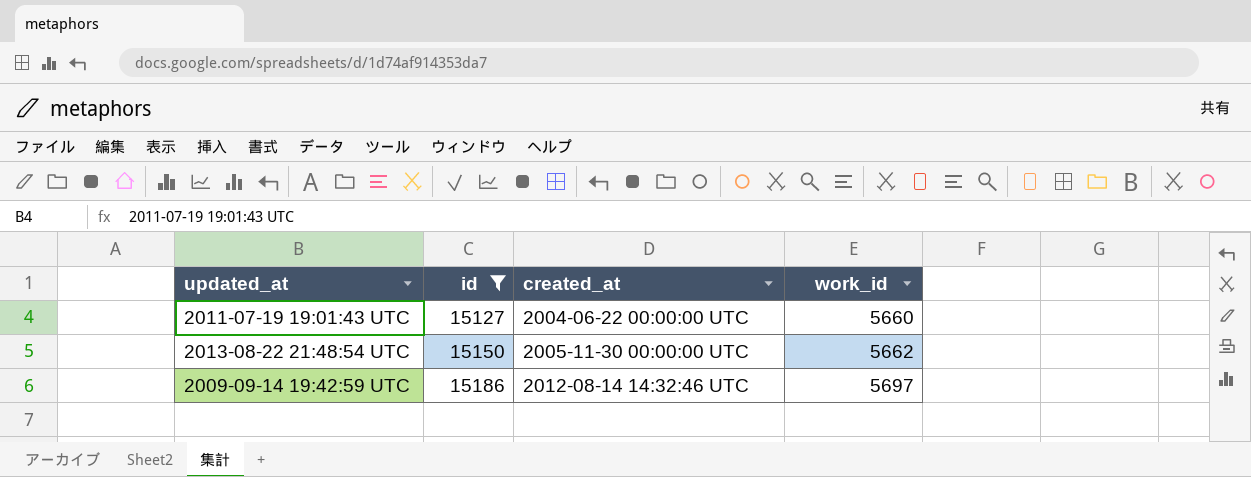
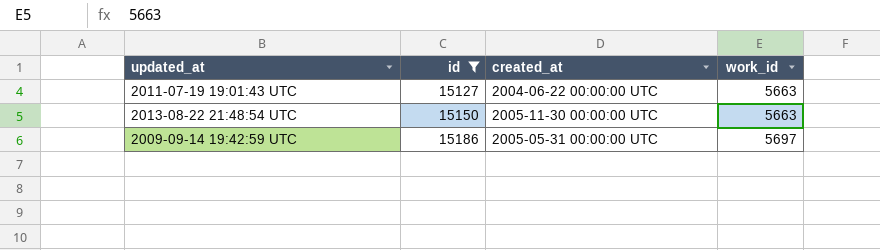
2011-07-19 19:01:43 UTC | work_id: 5660 -> 5663
2013-08-22 21:48:54 UTC | work_id: 5662 -> 5663
2009-09-14 19:42:59 UTC | created_at: 2012-08-14 14:32:46 UTC -> 2005-05-31 00:00:00 UTC

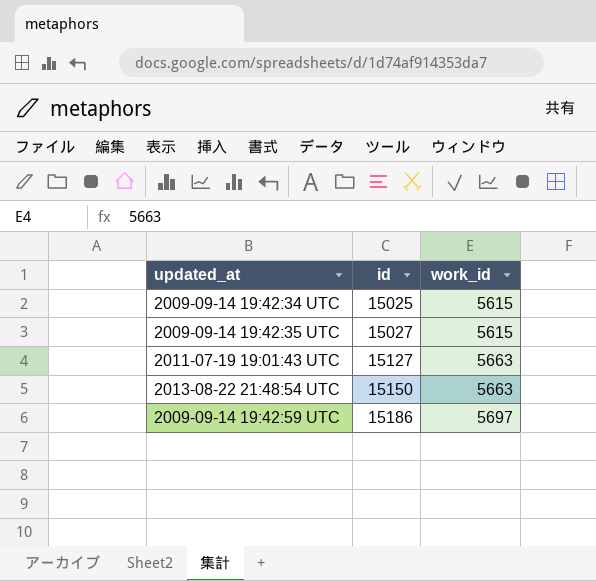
filter: id >= 15127 -> none
column created_at | position: 3 -> none

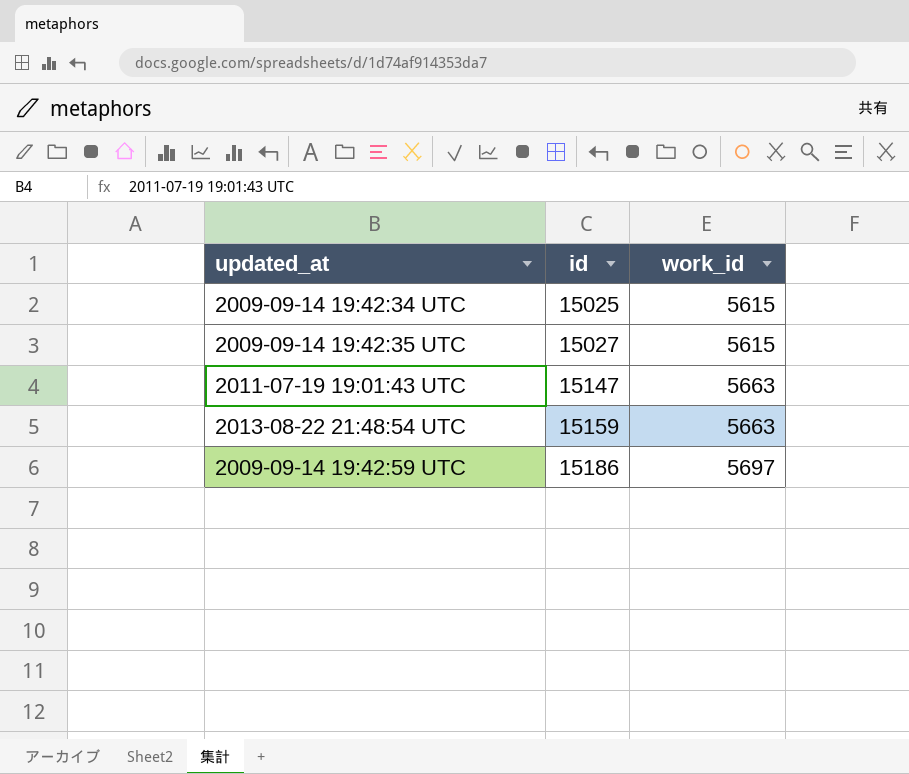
2011-07-19 19:01:43 UTC | id: 15127 -> 15147
2013-08-22 21:48:54 UTC | id: 15150 -> 15159

